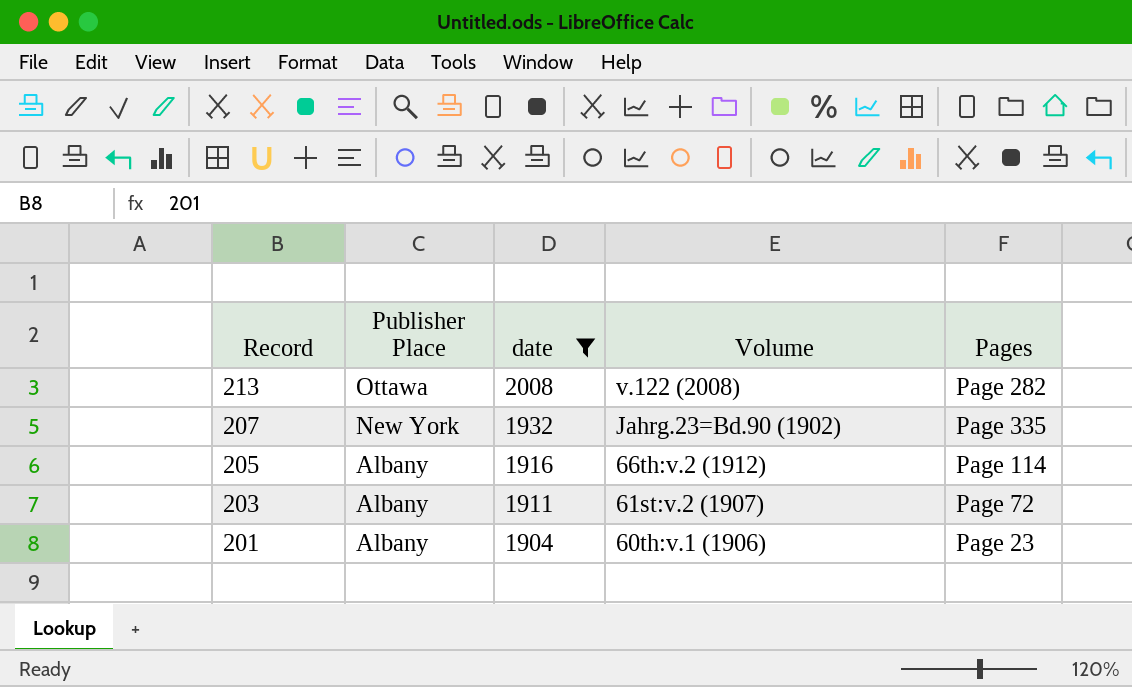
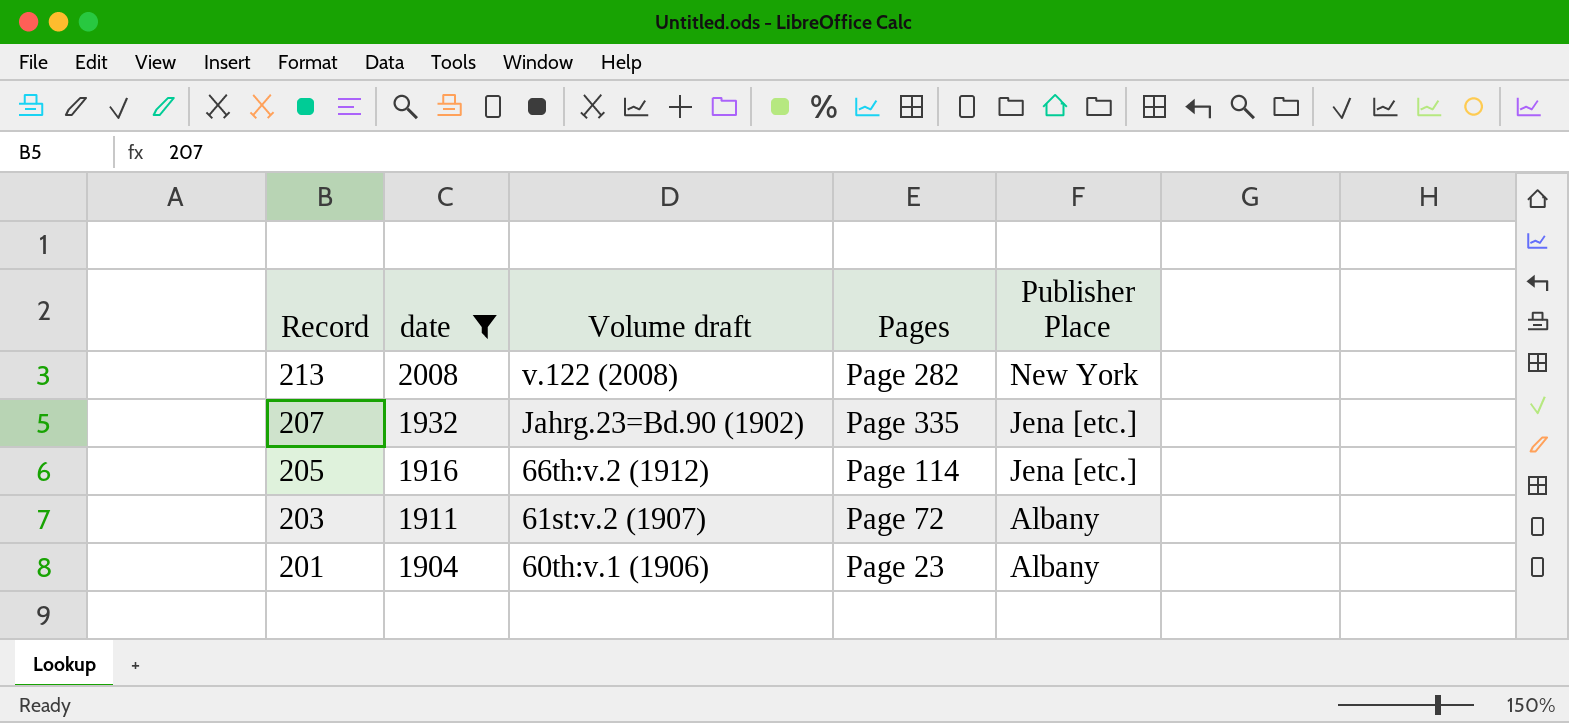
column name: Volume -> Volume draft
column Publisher Place | position: 2 -> 5
213 | Publisher Place: Ottawa -> New York
207 | Publisher Place: New York -> Jena [etc.]
205 | Publisher Place: Albany -> Jena [etc.]

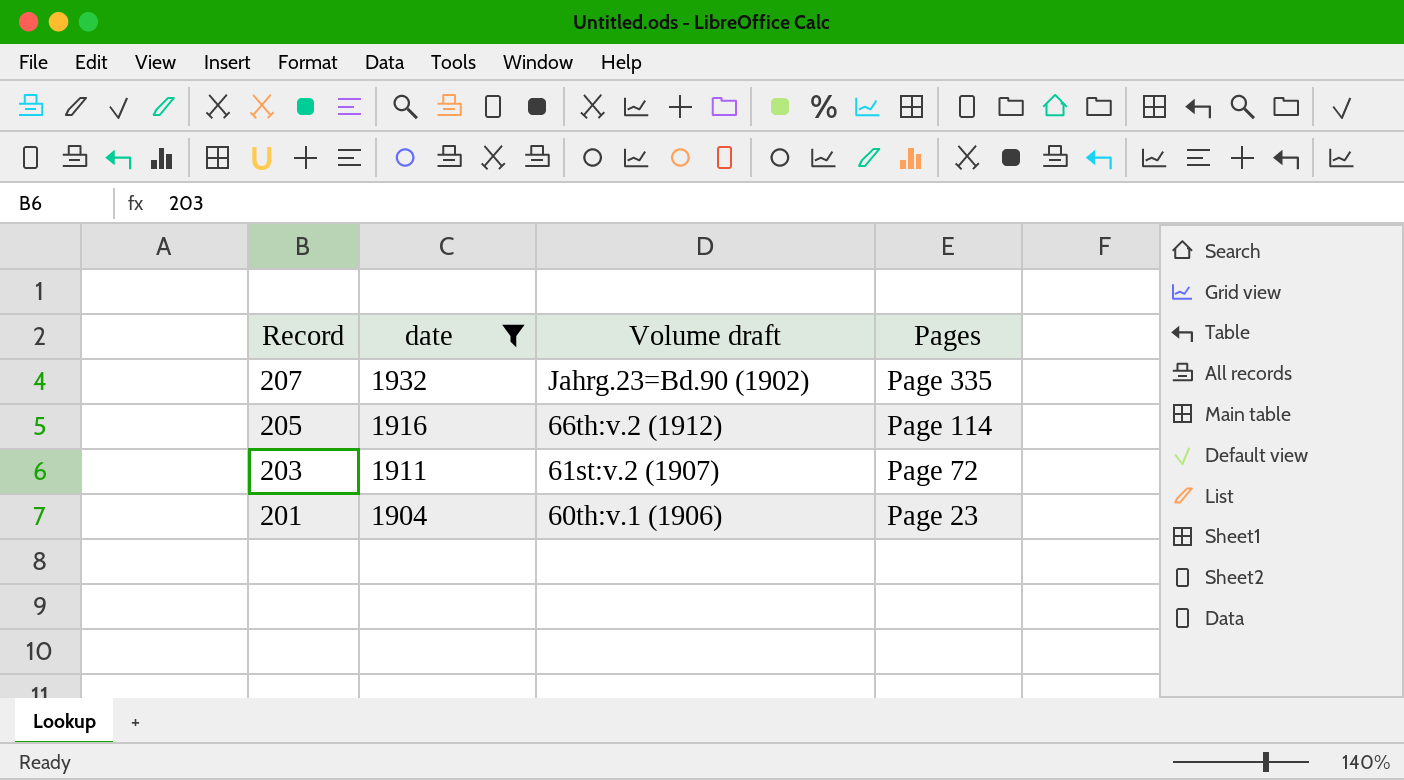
column Publisher Place | position: 5 -> none
row 213: 2008 | v.122 (2008) | Page 282 | New York -> none

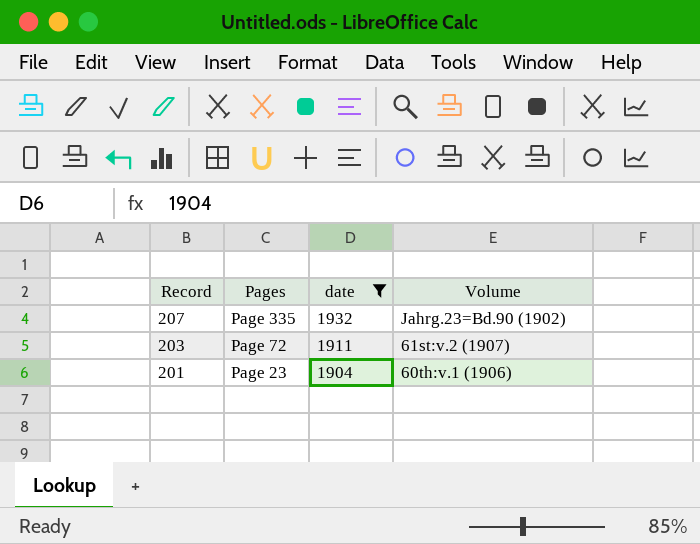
column Pages | position: 4 -> 2
column name: Volume draft -> Volume
row 205: 1916 | 66th:v.2 (1912) | Page 114 -> none

